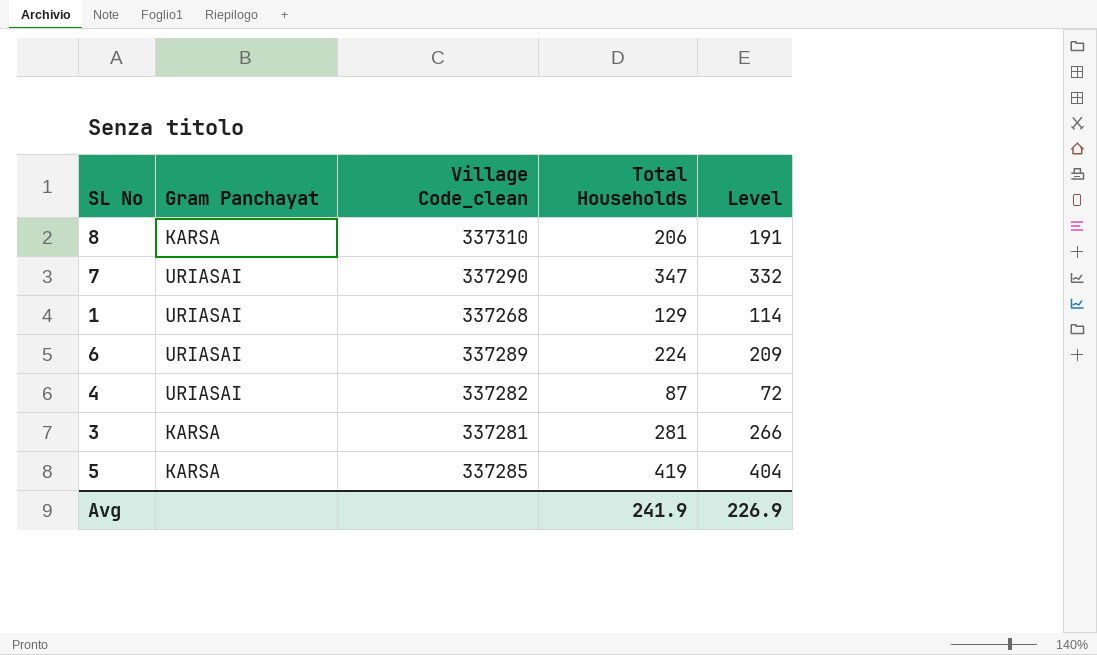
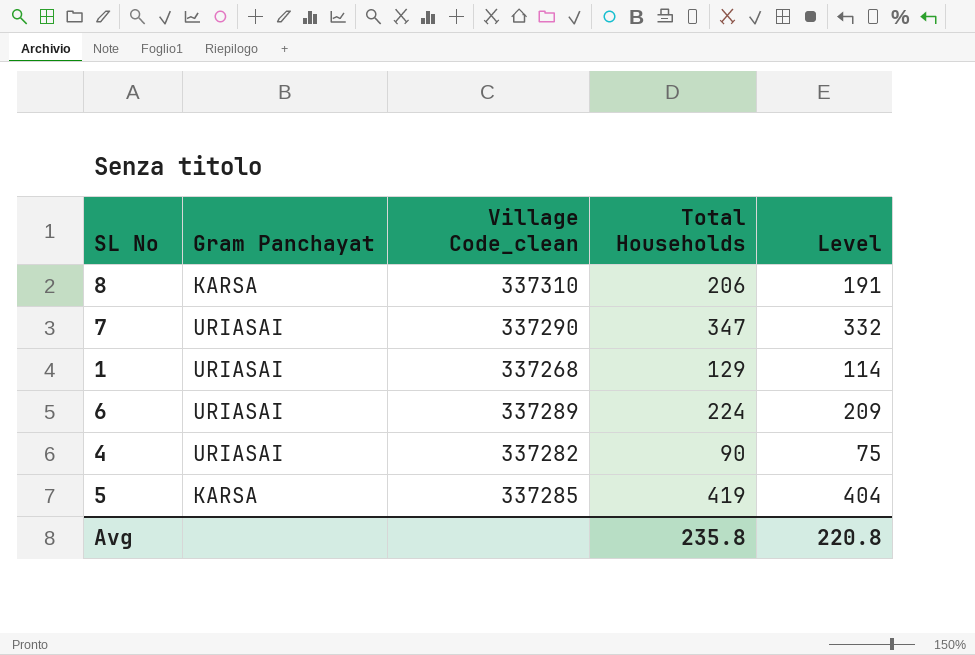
row 3: KARSA | 337281 | 281 | 266 -> none
4 | Total Households: 87 -> 90
4 | Level: 72 -> 75
Avg | Total Households: 241.9 -> 235.8
Avg | Level: 226.9 -> 220.8

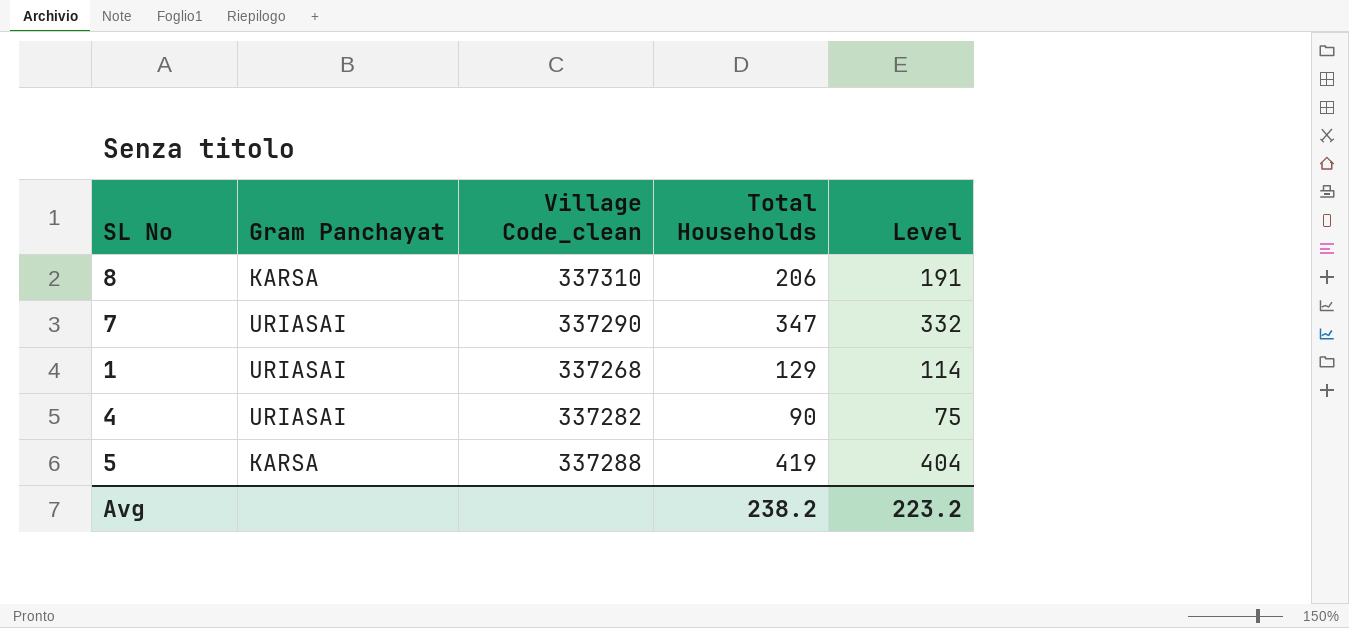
row 6: URIASAI | 337289 | 224 | 209 -> none
5 | Village Code_clean: 337285 -> 337288
Avg | Total Households: 235.8 -> 238.2
Avg | Level: 220.8 -> 223.2

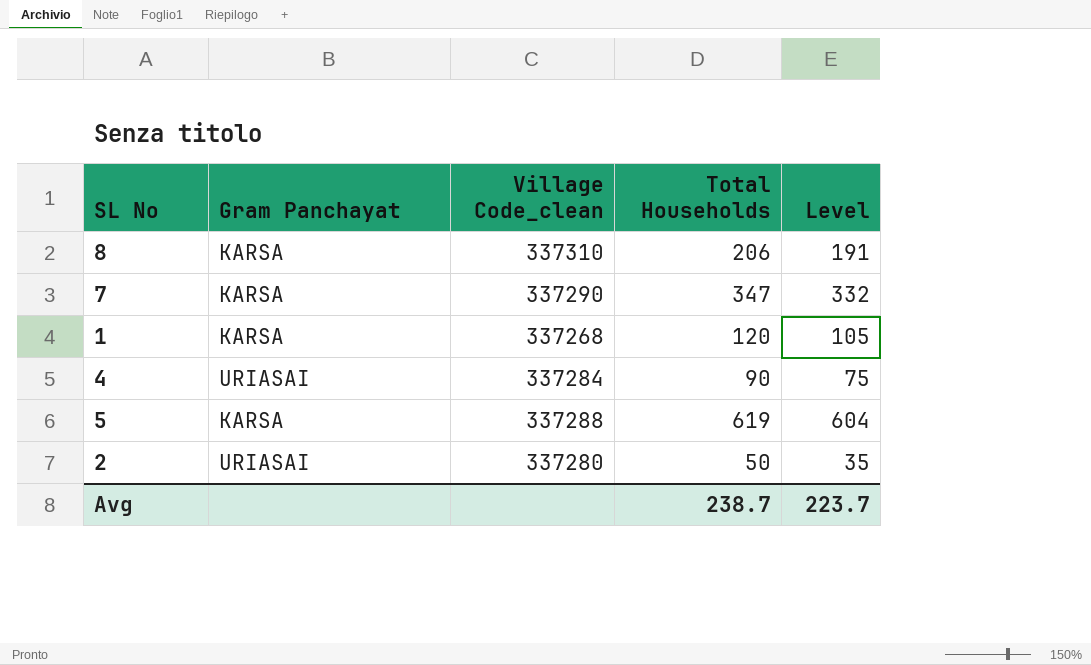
7 | Gram Panchayat: URIASAI -> KARSA
1 | Gram Panchayat: URIASAI -> KARSA
1 | Total Households: 129 -> 120
1 | Level: 114 -> 105
4 | Village Code_clean: 337282 -> 337284
5 | Total Households: 419 -> 619
5 | Level: 404 -> 604
row 2: none -> URIASAI | 337280 | 50 | 35
Avg | Total Households: 238.2 -> 238.7
Avg | Level: 223.2 -> 223.7

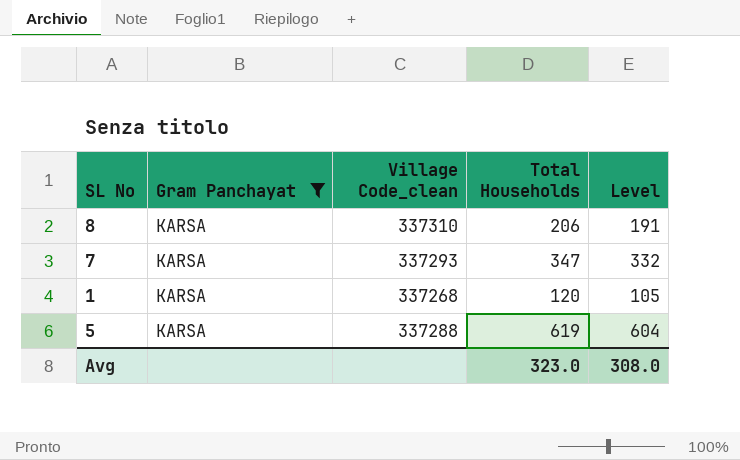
filter: none -> Gram Panchayat = KARSA
7 | Village Code_clean: 337290 -> 337293
Avg | Total Households: 238.7 -> 323.0
Avg | Level: 223.7 -> 308.0

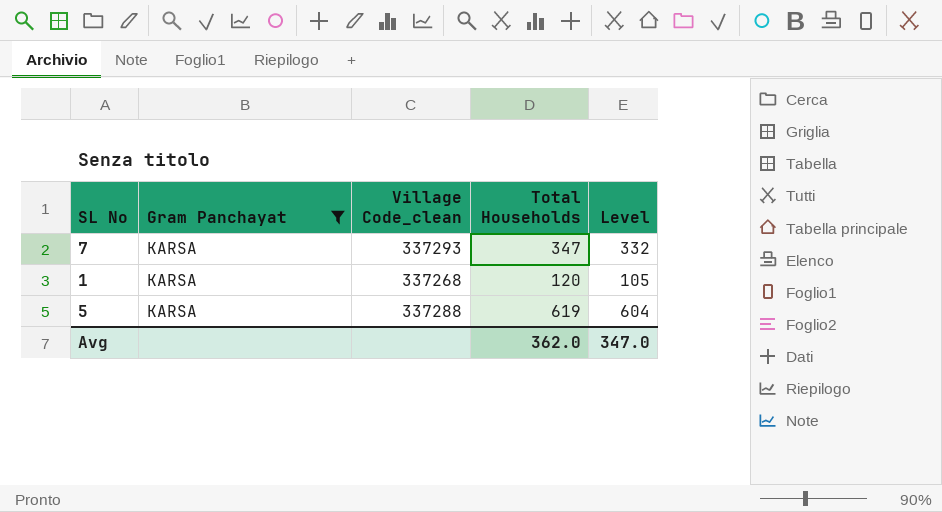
row 8: KARSA | 337310 | 206 | 191 -> none
Avg | Total Households: 323.0 -> 362.0
Avg | Level: 308.0 -> 347.0

